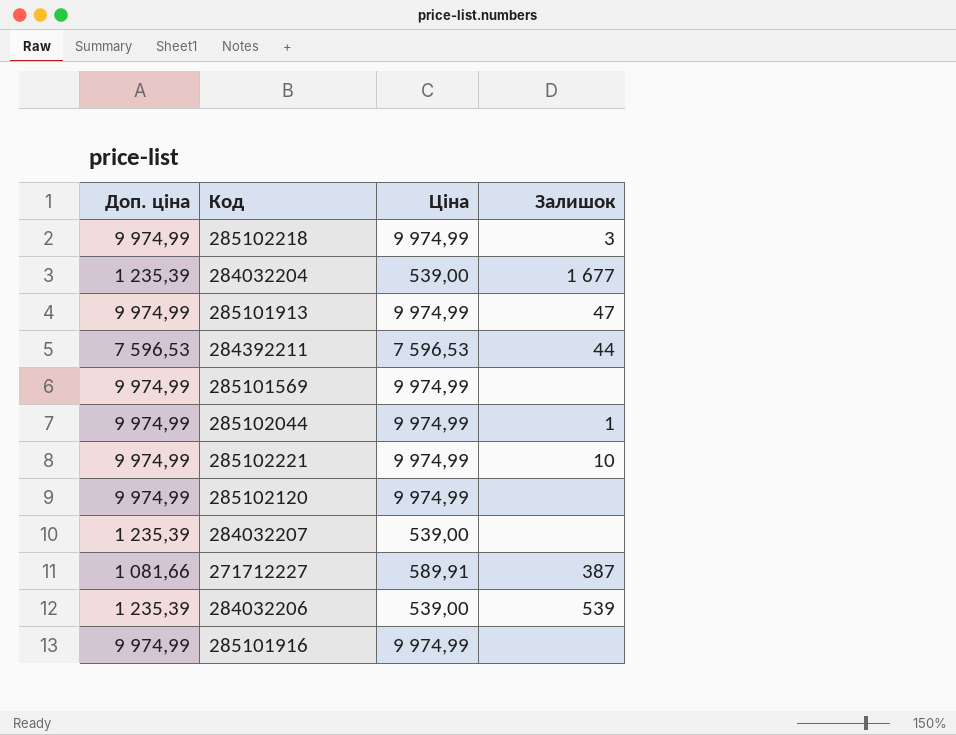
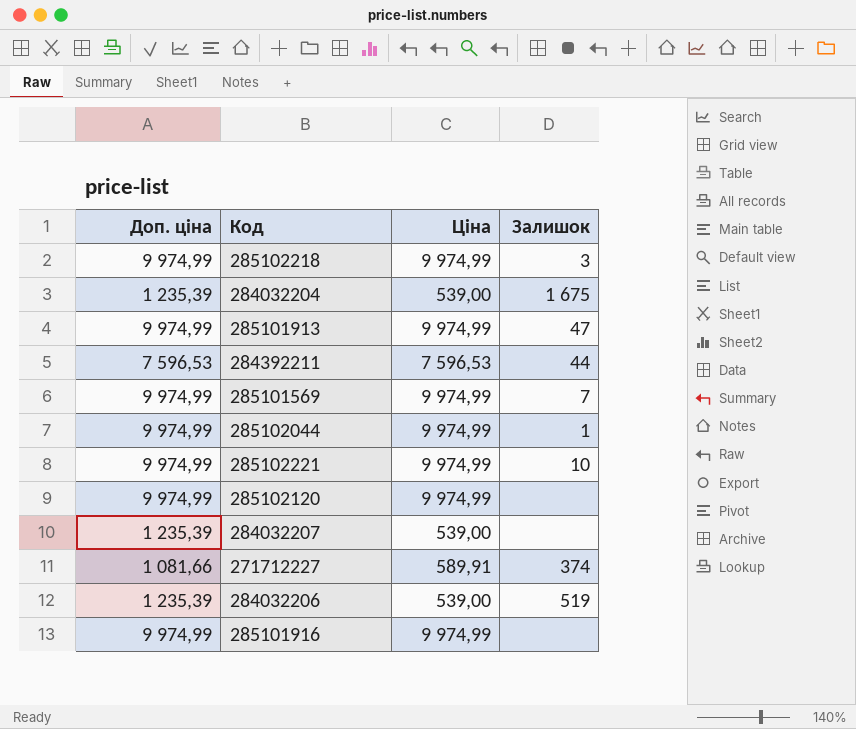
284032204 | Залишок: 1 677 -> 1 675
285101569 | Залишок: none -> 7
271712227 | Залишок: 387 -> 374
284032206 | Залишок: 539 -> 519

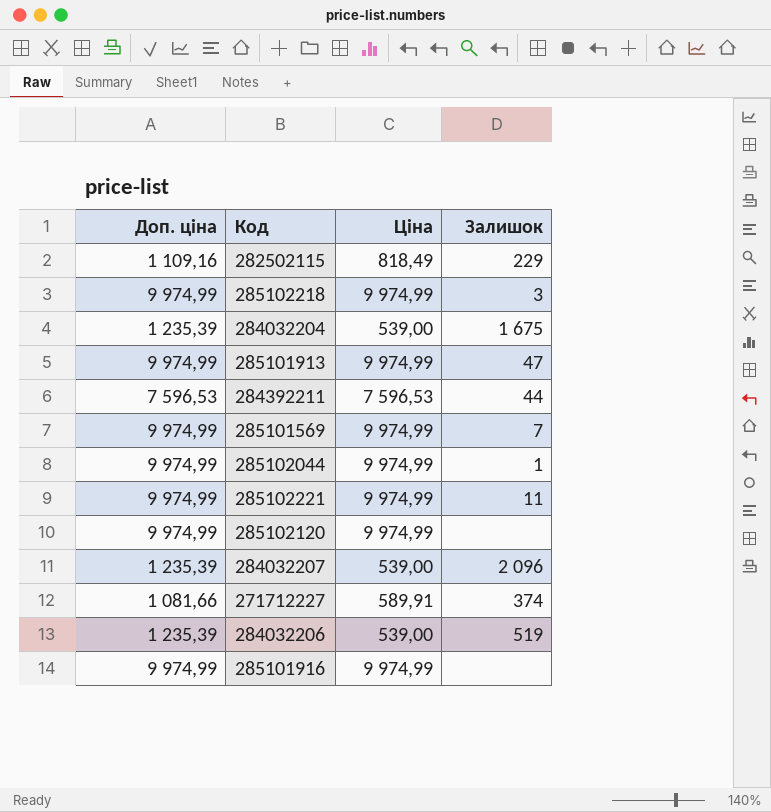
row 282502115: none -> 1 109,16 | 818,49 | 229
285102221 | Залишок: 10 -> 11
284032207 | Залишок: none -> 2 096

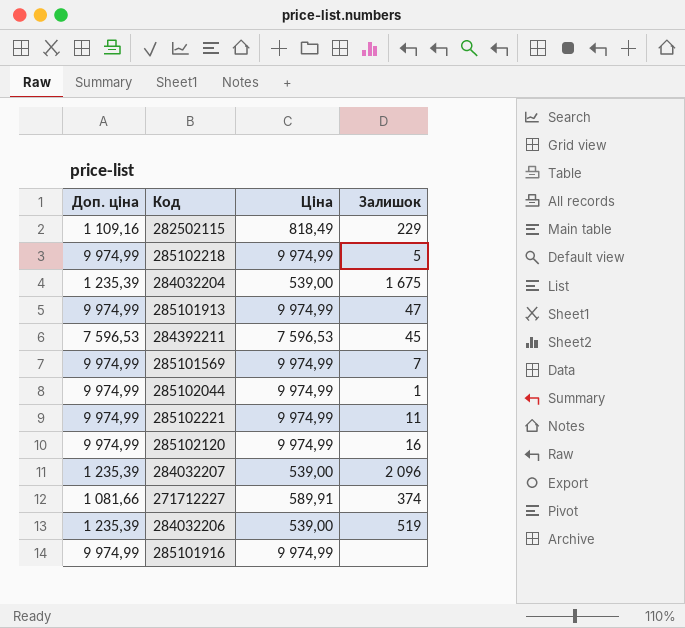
285102218 | Залишок: 3 -> 5
284392211 | Залишок: 44 -> 45
285102120 | Залишок: none -> 16

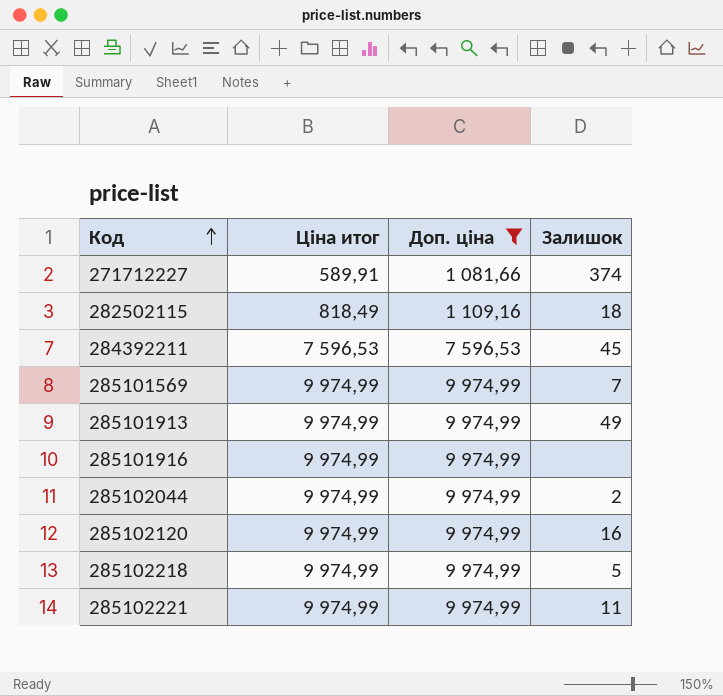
filter: none -> Доп. ціна != 1 235,39
row order: none -> Код ascending
column name: Ціна -> Ціна итог
column Доп. ціна | position: 1 -> 3
282502115 | Залишок: 229 -> 18
285101913 | Залишок: 47 -> 49
285102044 | Залишок: 1 -> 2

